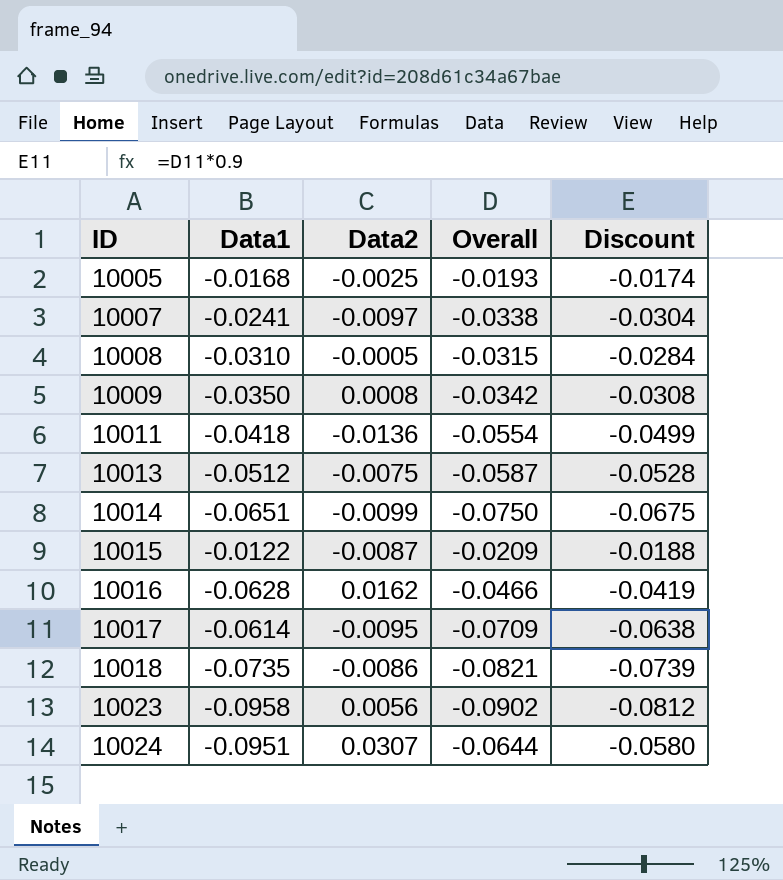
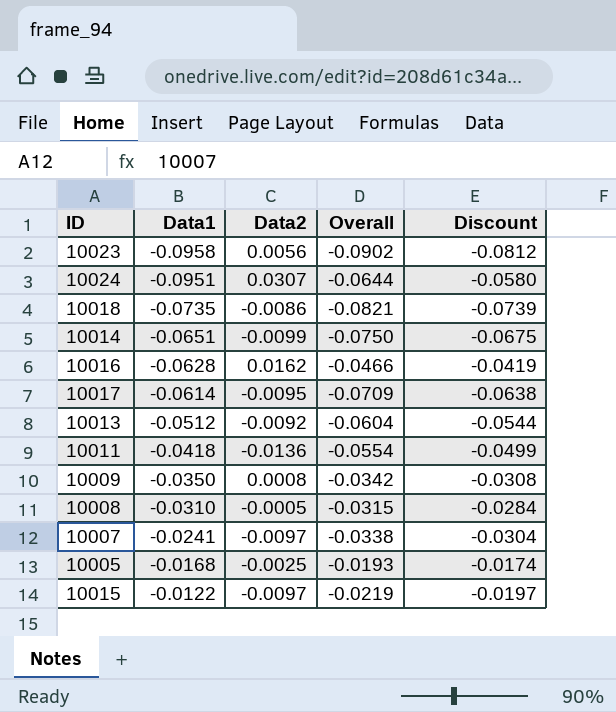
row order: ID ascending -> Data1 ascending
10013 | Data2: -0.0075 -> -0.0092
10013 | Overall: -0.0587 -> -0.0604
10013 | Discount: -0.0528 -> -0.0544
10015 | Data2: -0.0087 -> -0.0097
10015 | Overall: -0.0209 -> -0.0219
10015 | Discount: -0.0188 -> -0.0197

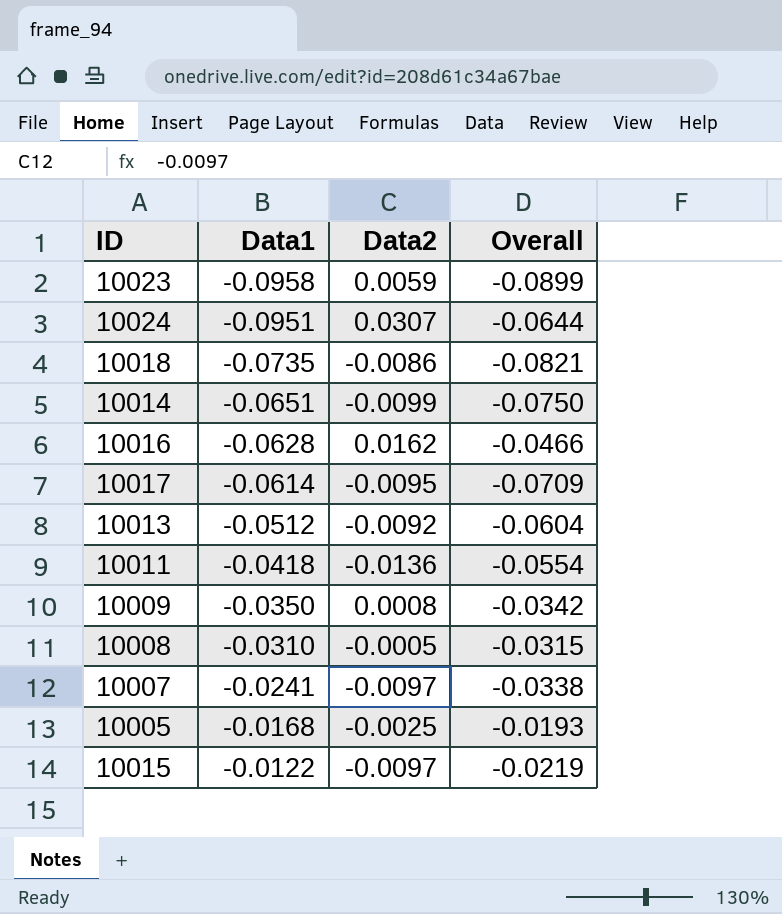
column Discount | formula: [Overall] * 0.9 -> none
10023 | Data2: 0.0056 -> 0.0059
10023 | Overall: -0.0902 -> -0.0899

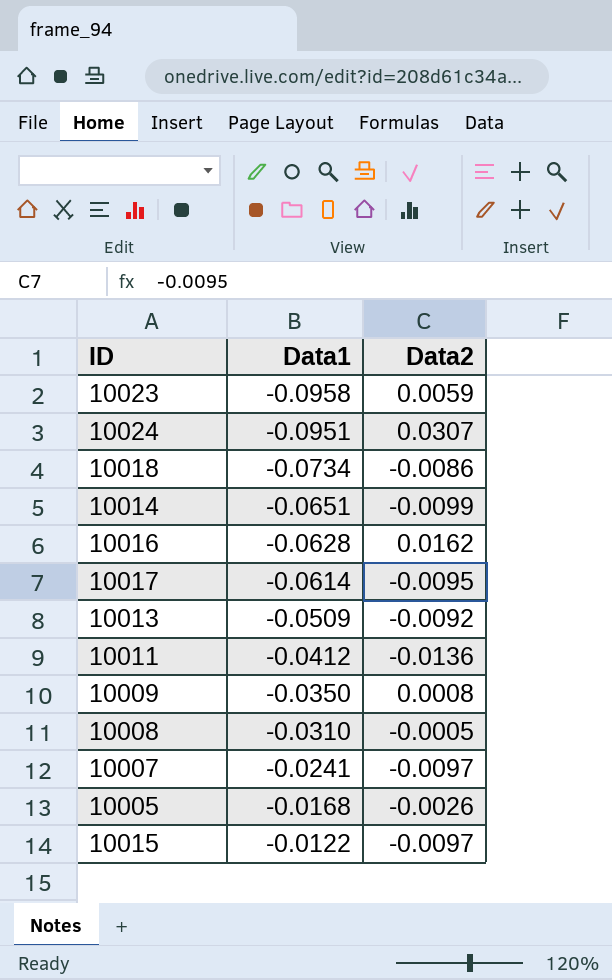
column Overall | formula: [Data1] + [Data2] -> none
10018 | Data1: -0.0735 -> -0.0734
10013 | Data1: -0.0512 -> -0.0509
10011 | Data1: -0.0418 -> -0.0412
10005 | Data2: -0.0025 -> -0.0026

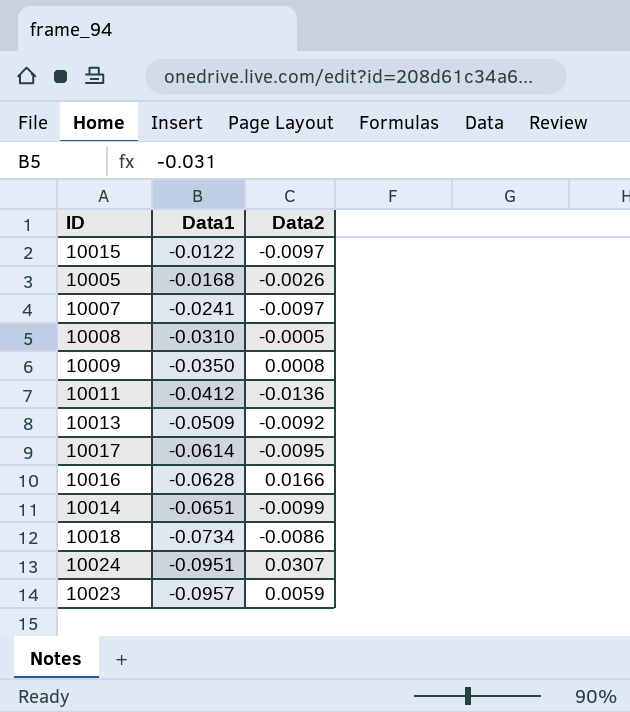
row order: Data1 ascending -> Data1 descending
10016 | Data2: 0.0162 -> 0.0166
10023 | Data1: -0.0958 -> -0.0957

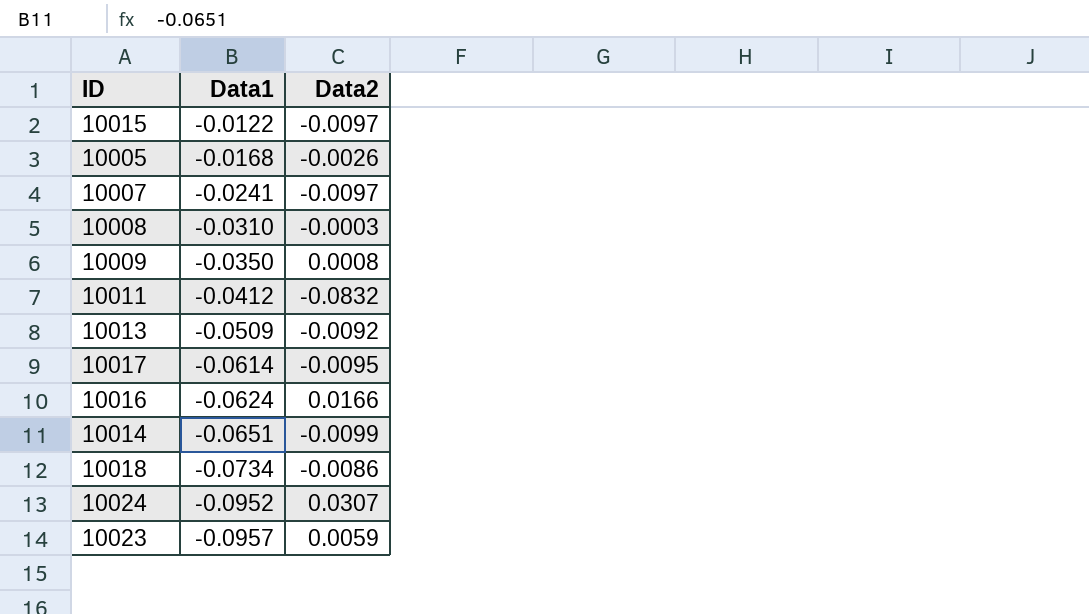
10008 | Data2: -0.0005 -> -0.0003
10011 | Data2: -0.0136 -> -0.0832
10016 | Data1: -0.0628 -> -0.0624
10024 | Data1: -0.0951 -> -0.0952

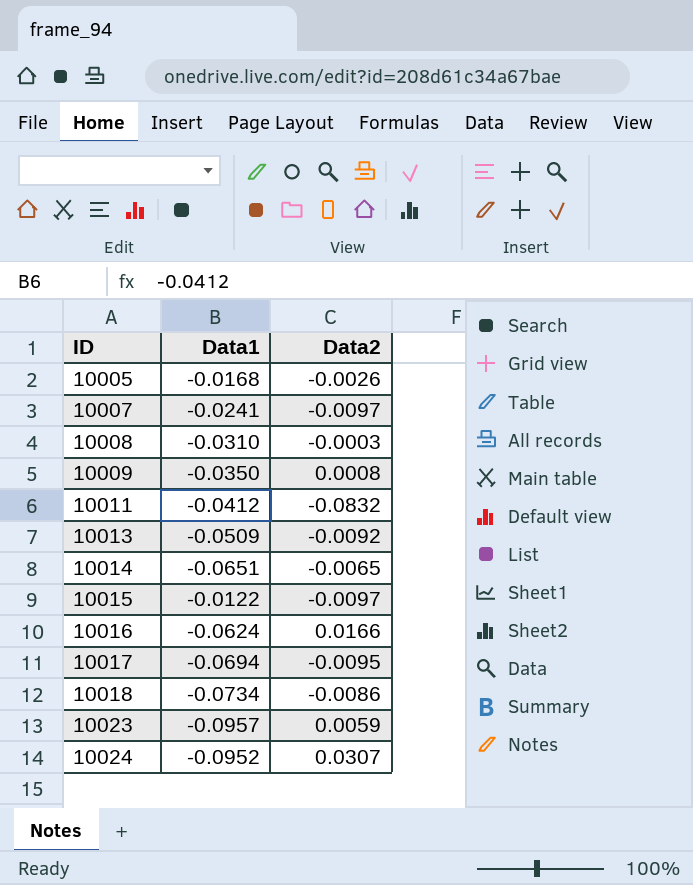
row order: Data1 descending -> ID ascending
10014 | Data2: -0.0099 -> -0.0065
10017 | Data1: -0.0614 -> -0.0694

